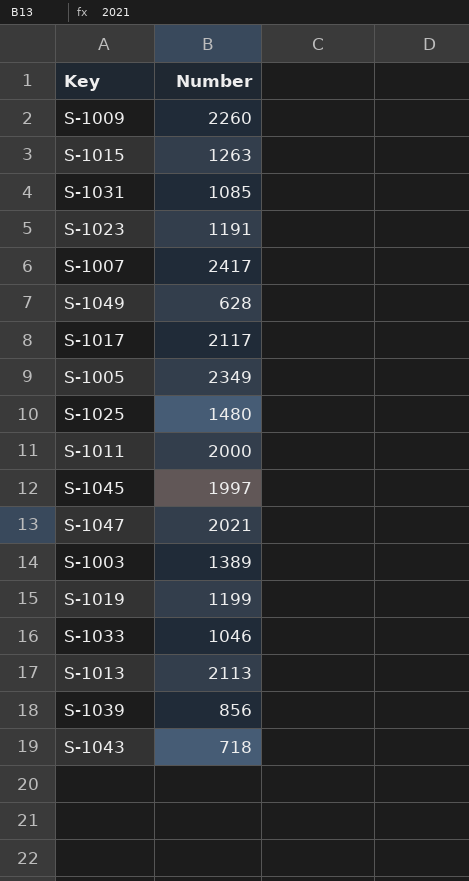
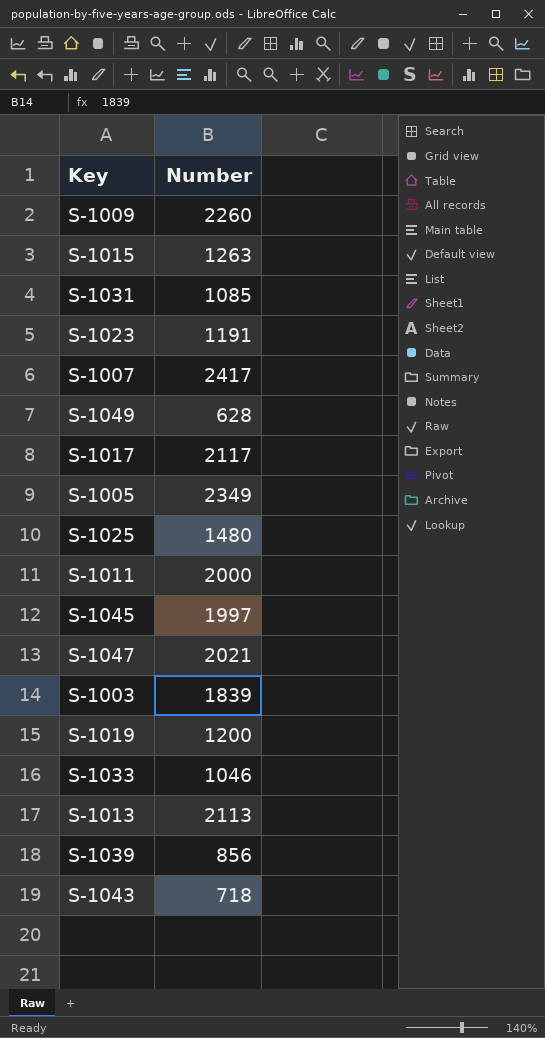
S-1003 | Number: 1389 -> 1839
S-1019 | Number: 1199 -> 1200

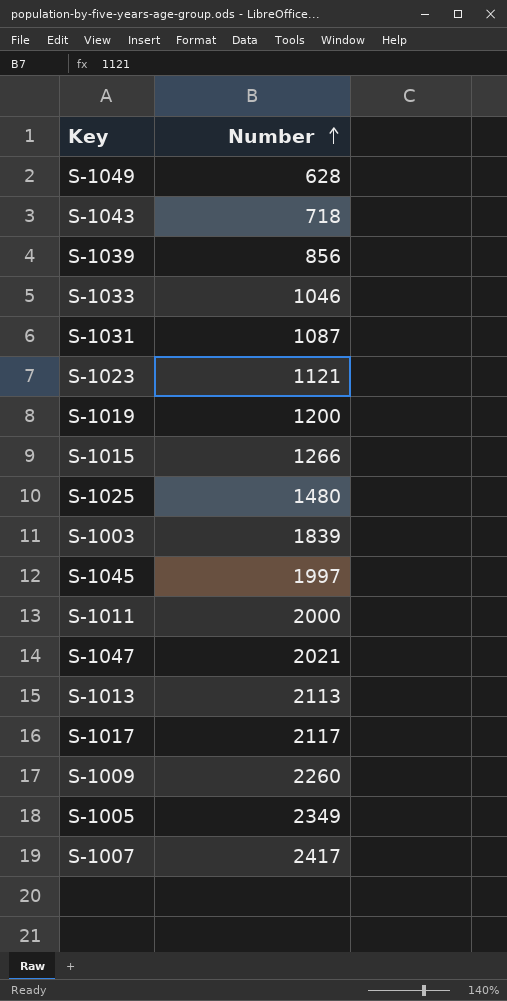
row order: none -> Number ascending
S-1031 | Number: 1085 -> 1087
S-1023 | Number: 1191 -> 1121
S-1015 | Number: 1263 -> 1266

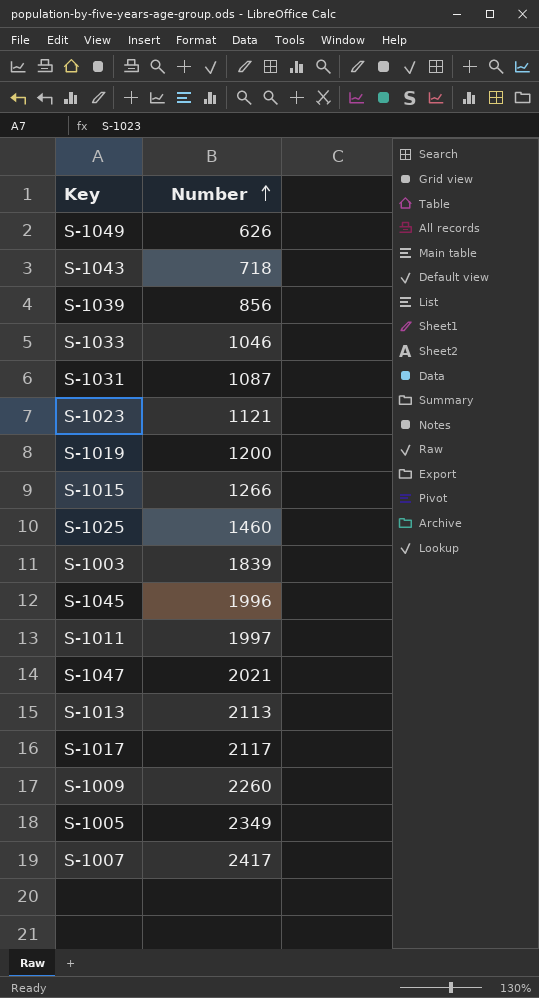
S-1049 | Number: 628 -> 626
S-1025 | Number: 1480 -> 1460
S-1045 | Number: 1997 -> 1996
S-1011 | Number: 2000 -> 1997

